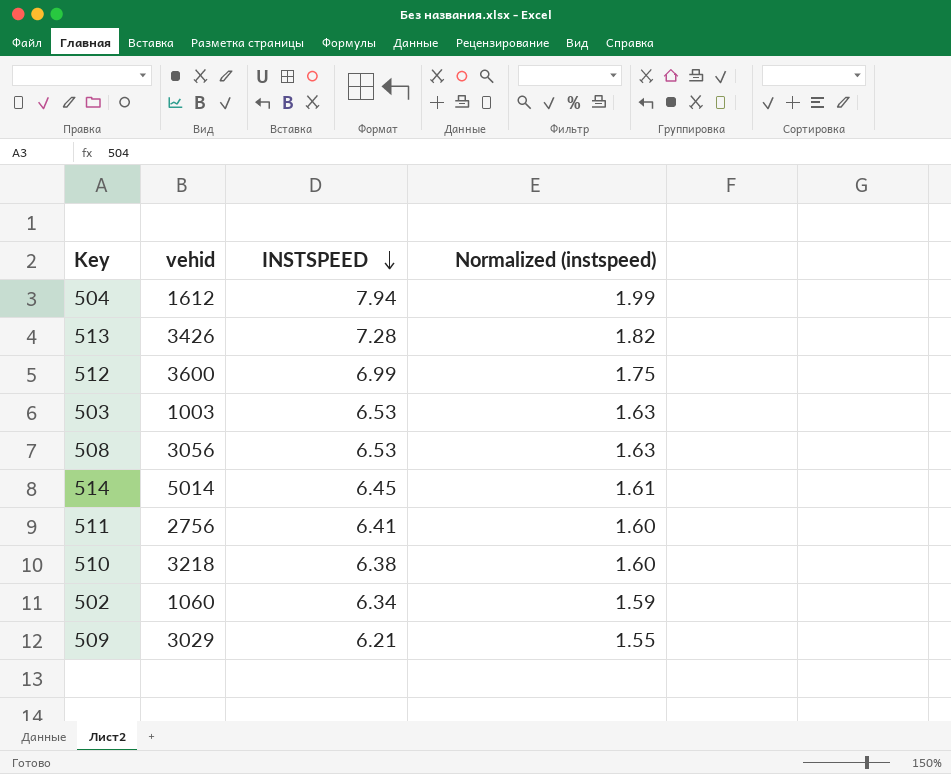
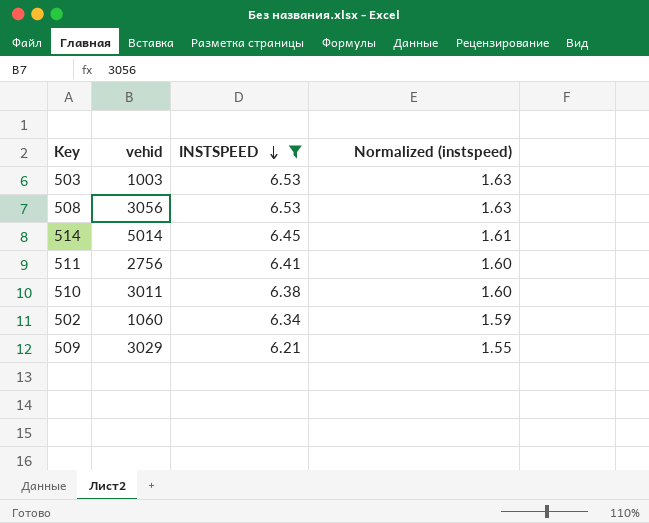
filter: none -> INSTSPEED <= 6.53
510 | vehid: 3218 -> 3011

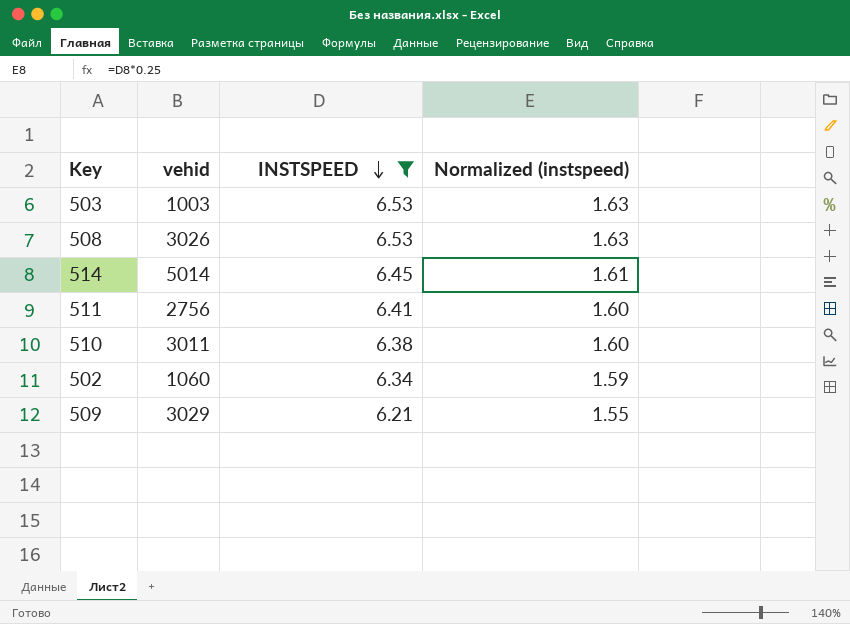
508 | vehid: 3056 -> 3026

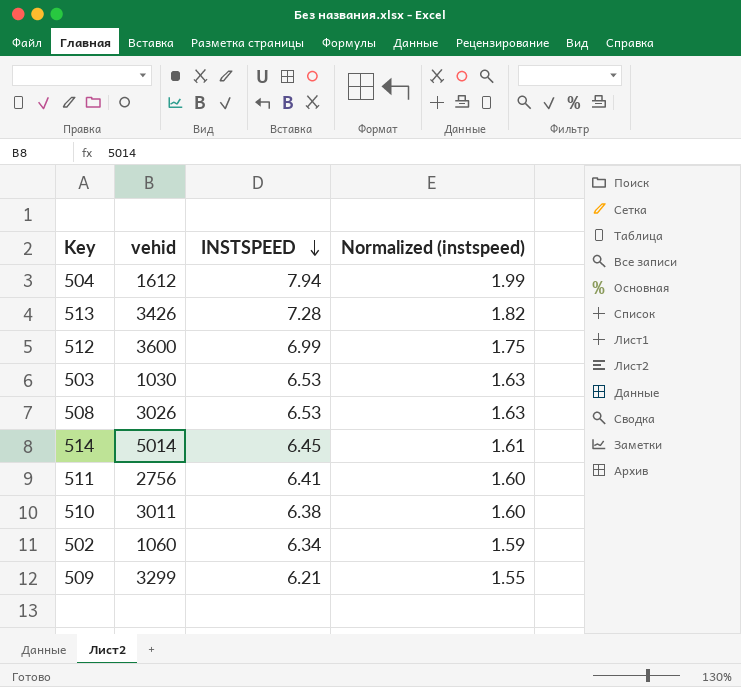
filter: INSTSPEED <= 6.53 -> none
503 | vehid: 1003 -> 1030
509 | vehid: 3029 -> 3299

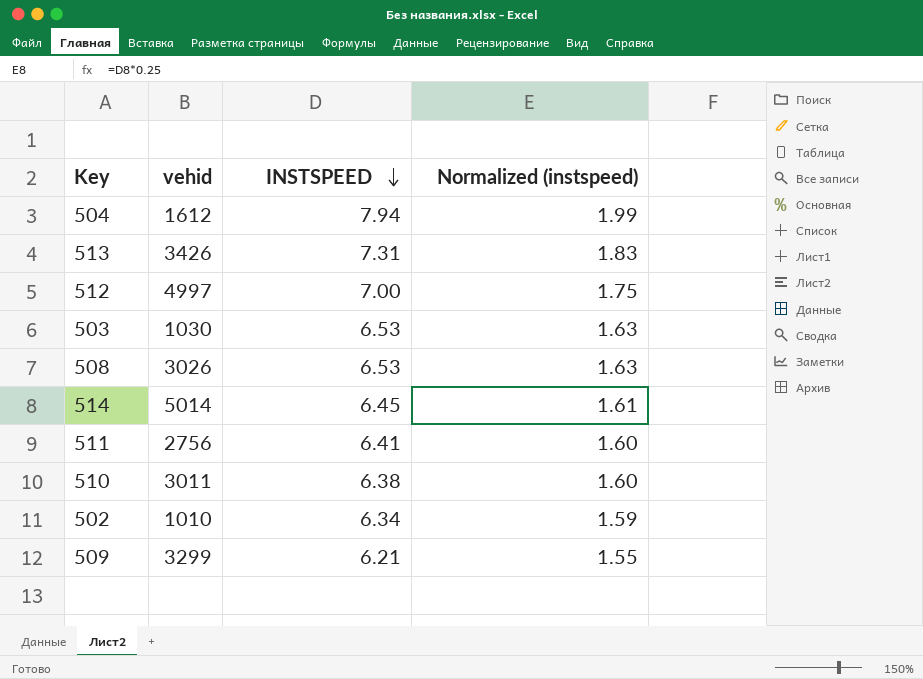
513 | INSTSPEED: 7.28 -> 7.31
513 | Normalized (instspeed): 1.82 -> 1.83
512 | vehid: 3600 -> 4997
512 | INSTSPEED: 6.99 -> 7.00
502 | vehid: 1060 -> 1010

